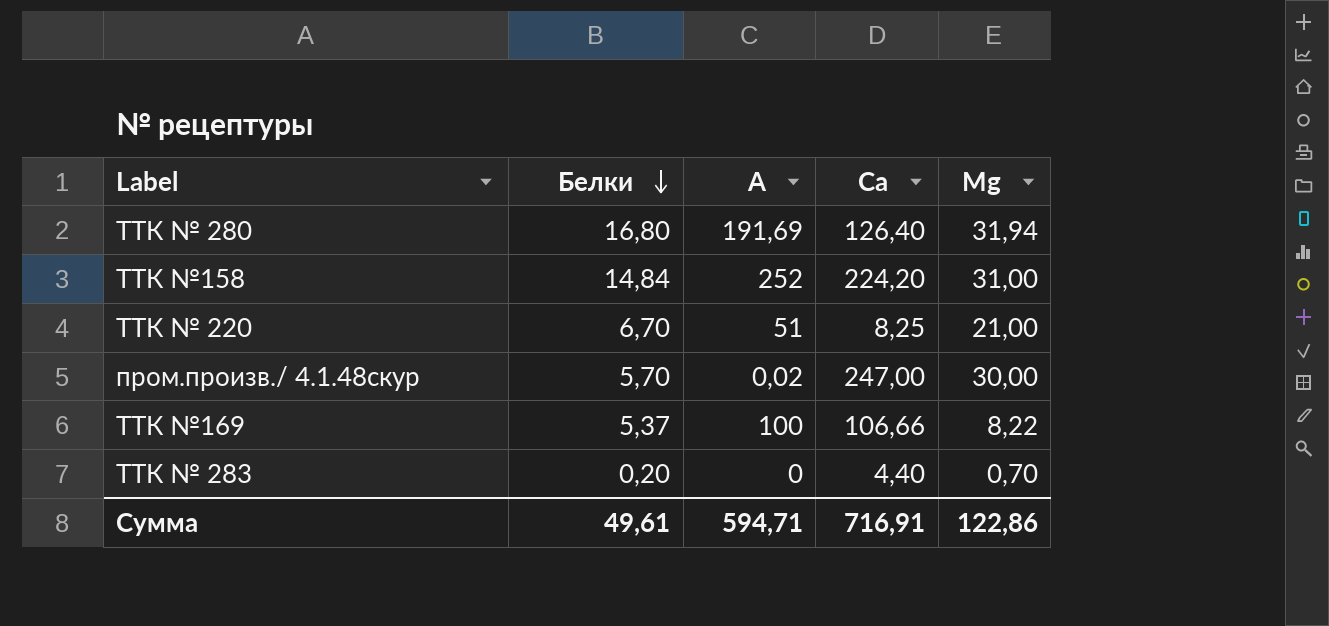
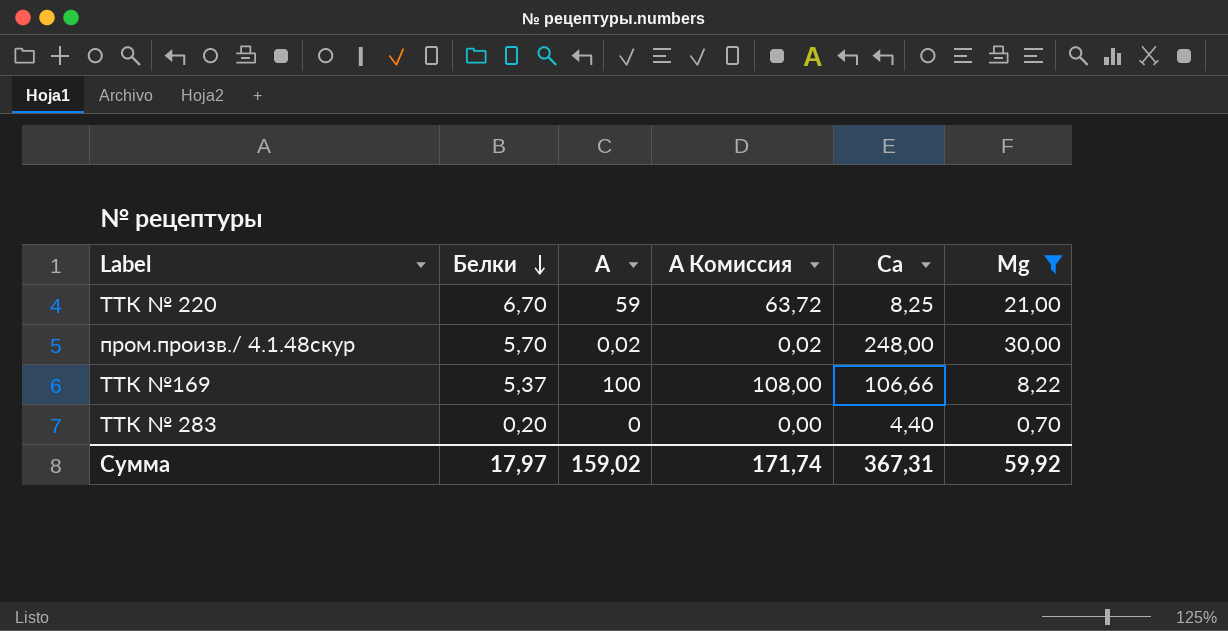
filter: none -> Мg <= 30,00
column А Комиссия | formula: none -> [А] * 1,08
ТТК № 220 | А: 51 -> 59
пром.произв./ 4.1.48скур | Са: 247,00 -> 248,00
Сумма | Белки: 49,61 -> 17,97
Сумма | А: 594,71 -> 159,02
Сумма | Са: 716,91 -> 367,31
Сумма | Мg: 122,86 -> 59,92

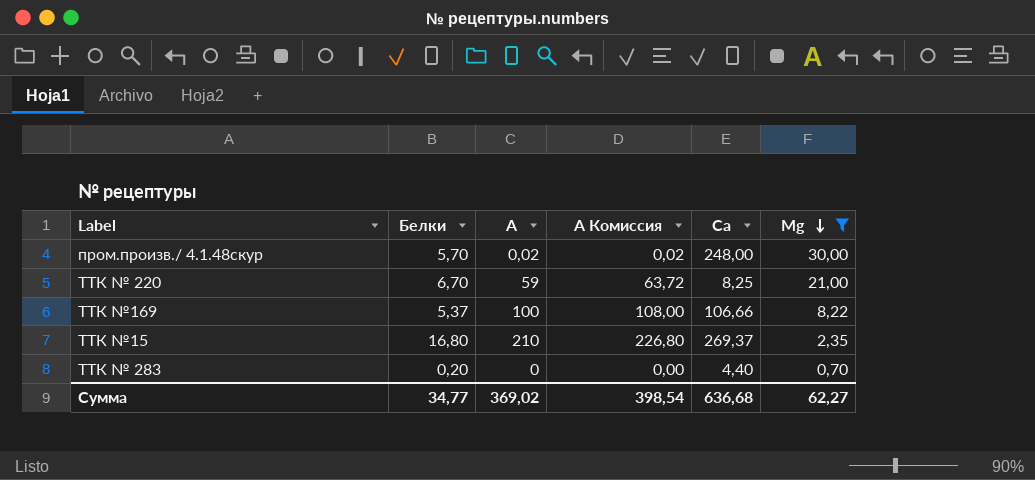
row order: Белки descending -> Мg descending
row ТТК №15: none -> 16,80 | 210 | 226,80 | 269,37 | 2,35
Сумма | Белки: 17,97 -> 34,77
Сумма | А: 159,02 -> 369,02
Сумма | А Комиссия: 171,74 -> 398,54
Сумма | Са: 367,31 -> 636,68
Сумма | Мg: 59,92 -> 62,27

